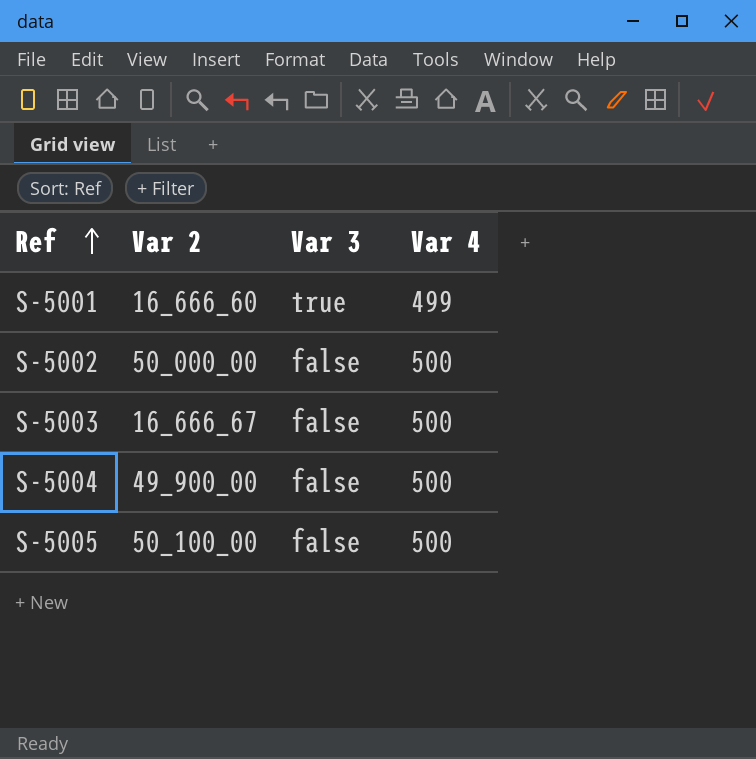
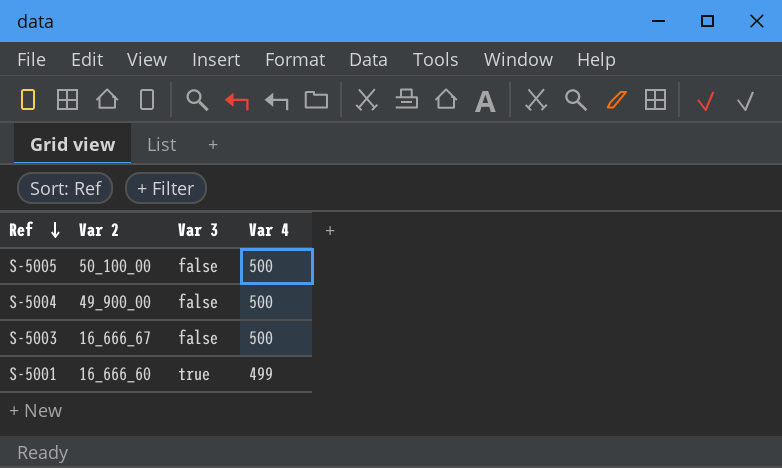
row order: Ref ascending -> Ref descending
row S-5002: 50_000_00 | false | 500 -> none

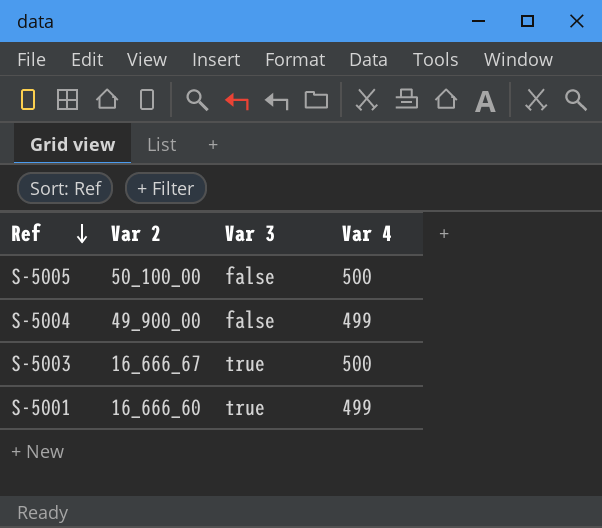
S-5004 | Var 4: 500 -> 499
S-5003 | Var 3: false -> true

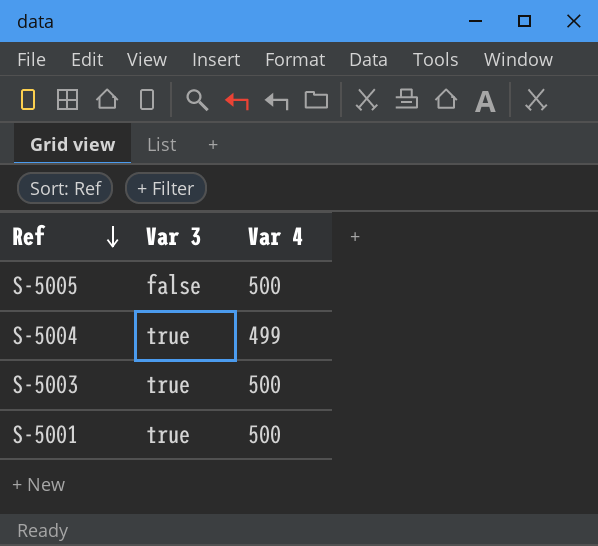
column Var 2 | position: 2 -> none
S-5004 | Var 3: false -> true
S-5001 | Var 4: 499 -> 500

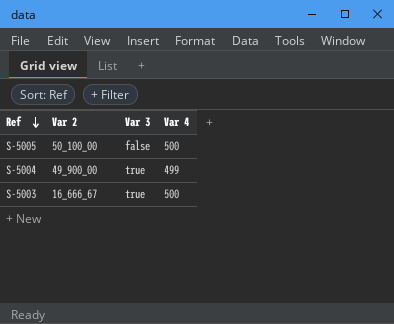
column Var 2 | position: none -> 2
row S-5001: true | 500 -> none

